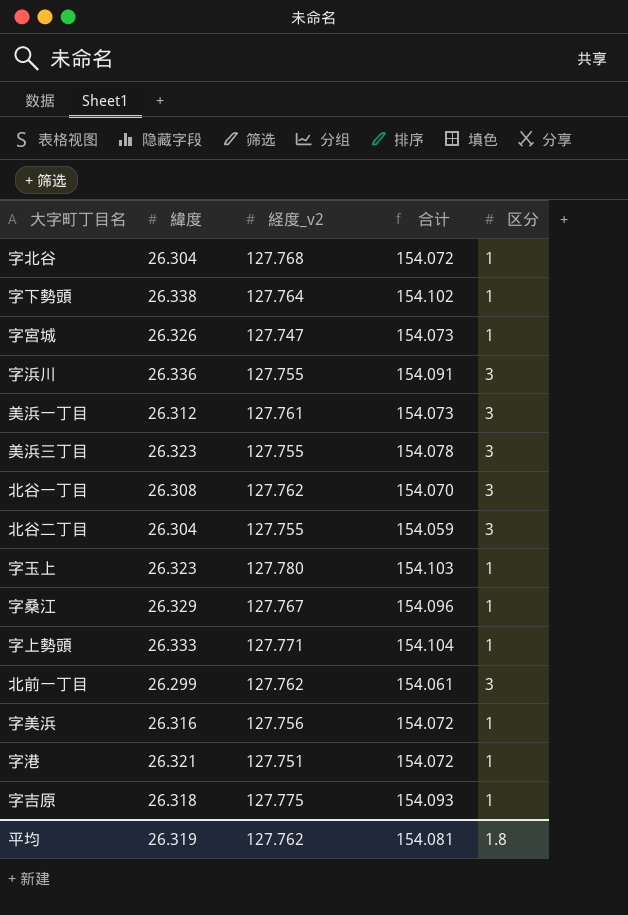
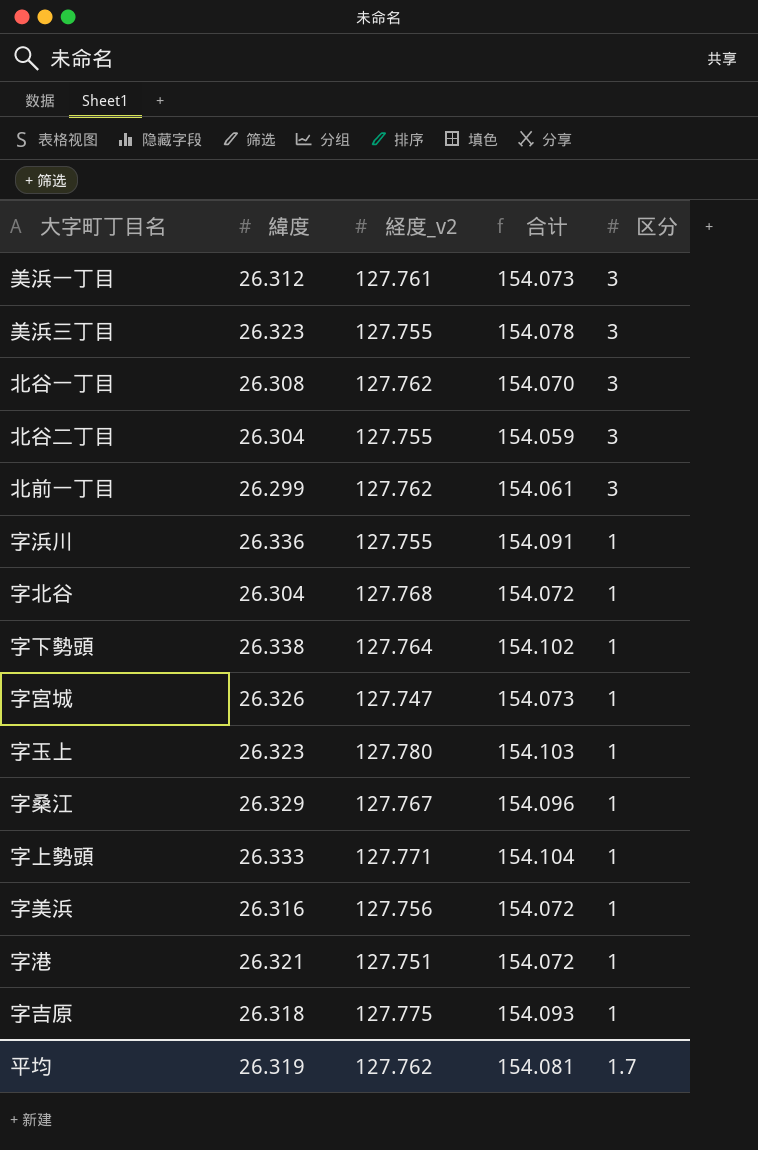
row order: none -> 区分 descending
字浜川 | 区分: 3 -> 1
平均 | 区分: 1.8 -> 1.7

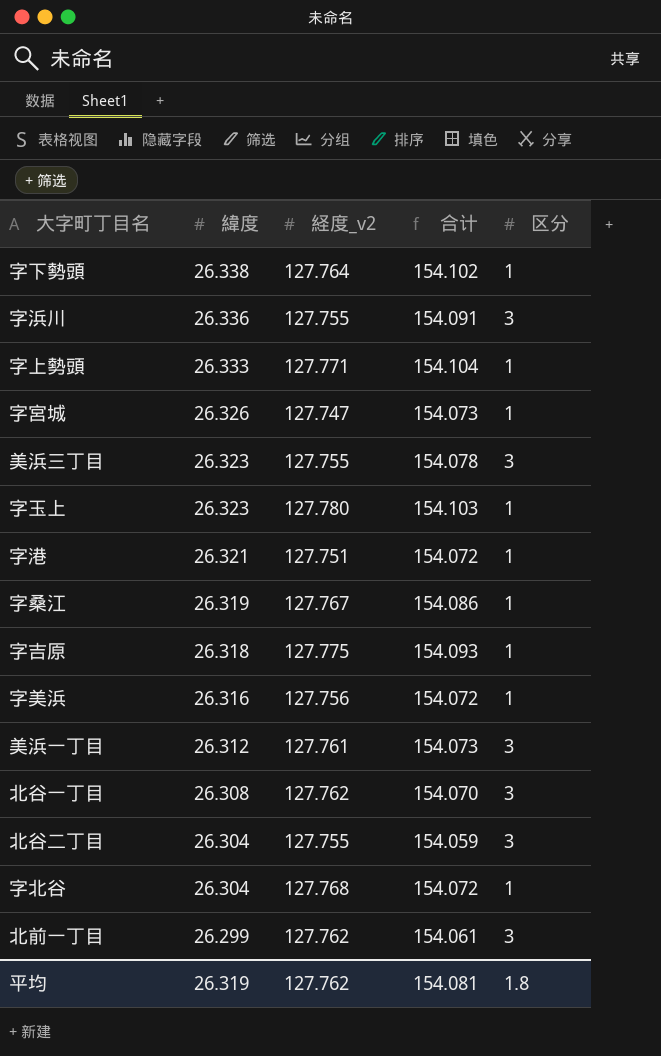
row order: 区分 descending -> 緯度 descending
字浜川 | 区分: 1 -> 3
字桑江 | 緯度: 26.329 -> 26.319
字桑江 | 合计: 154.096 -> 154.086
平均 | 区分: 1.7 -> 1.8

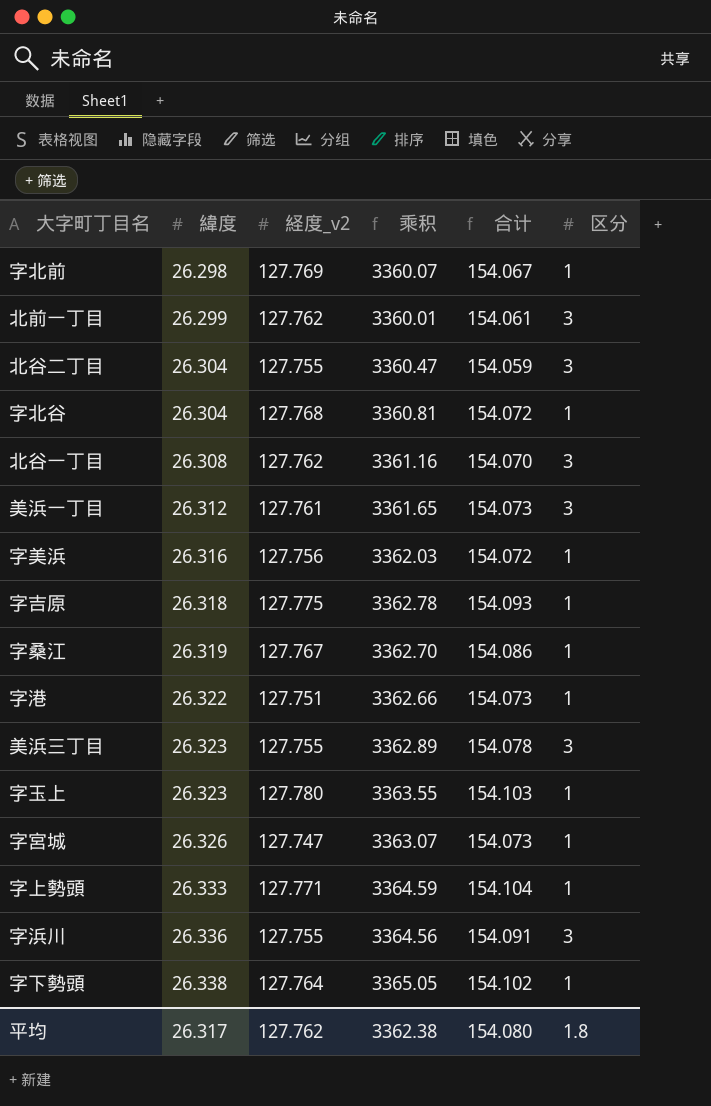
row order: 緯度 descending -> 緯度 ascending
column 乘积 | formula: none -> [緯度] * [経度_v2]
row 字北前: none -> 26.298 | 127.769 | 3360.07 | 154.067 | 1
字港 | 緯度: 26.321 -> 26.322
字港 | 合计: 154.072 -> 154.073
平均 | 緯度: 26.319 -> 26.317
平均 | 合计: 154.081 -> 154.080

